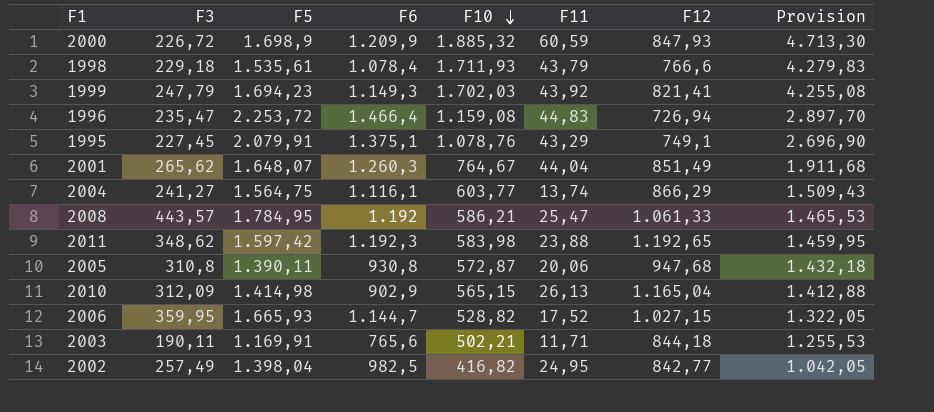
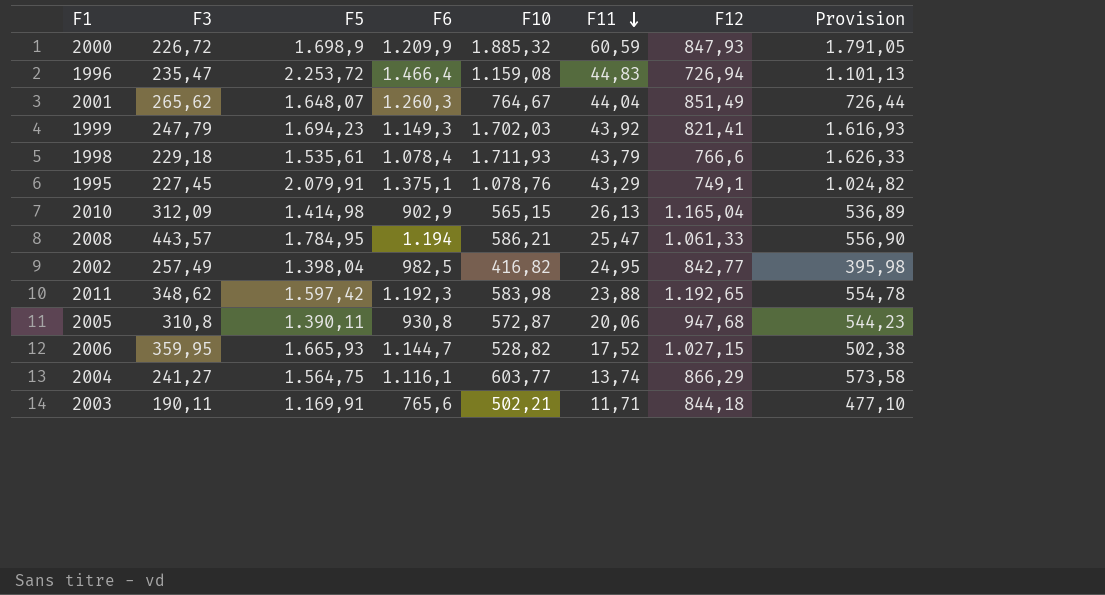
row order: F10 descending -> F11 descending
column Provision | formula: [F10] * 2,5 -> [F10] * 0,95
2008 | F6: 1.192 -> 1.194

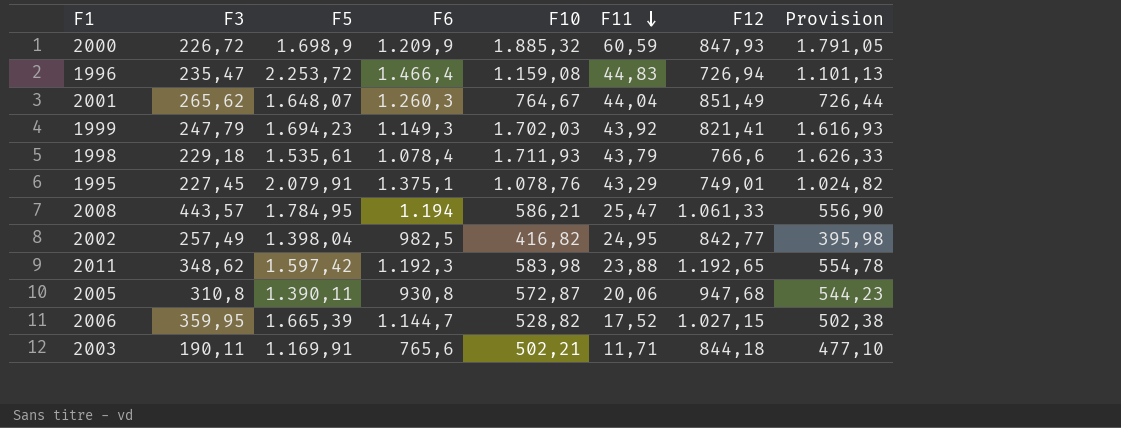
row 2010: 312,09 | 1.414,98 | 902,9 | 565,15 | 26,13 | 1.165,04 | 536,89 -> none
row 2004: 241,27 | 1.564,75 | 1.116,1 | 603,77 | 13,74 | 866,29 | 573,58 -> none
1995 | F12: 749,1 -> 749,01
2006 | F5: 1.665,93 -> 1.665,39

